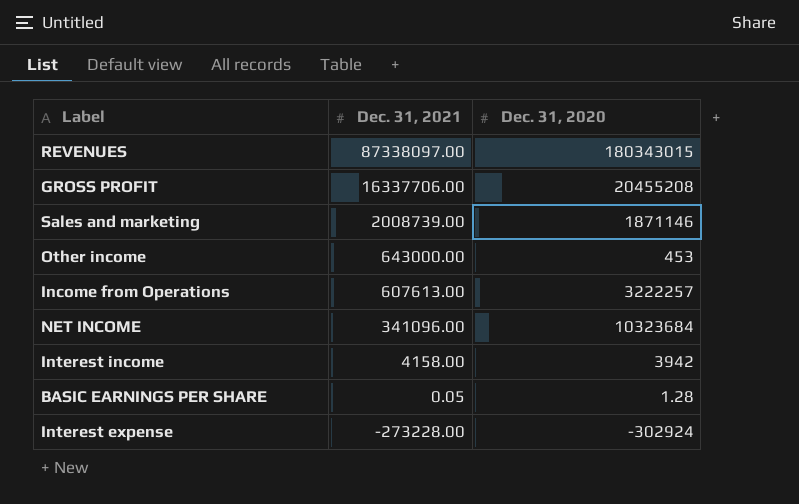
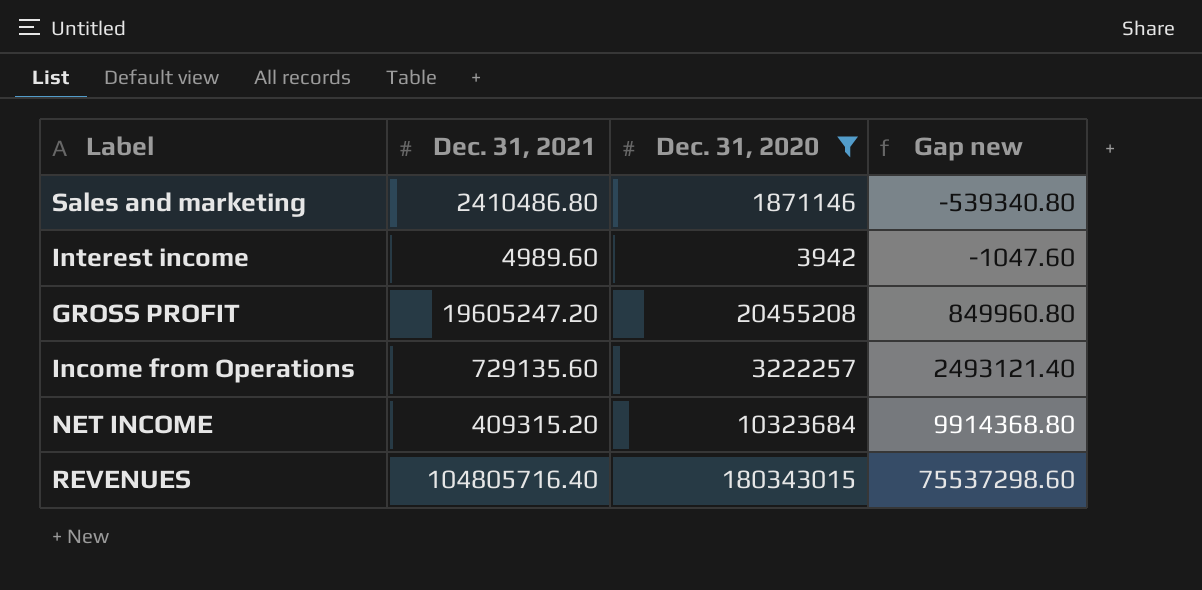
filter: none -> Dec. 31, 2020 >= 3942
row order: Dec. 31, 2021 descending -> Gap new ascending
column Gap new | formula: none -> [Dec. 31, 2020] - [Dec. 31, 2021]
Sales and marketing | Dec. 31, 2021: 2008739.00 -> 2410486.80
Interest income | Dec. 31, 2021: 4158.00 -> 4989.60
GROSS PROFIT | Dec. 31, 2021: 16337706.00 -> 19605247.20
Income from Operations | Dec. 31, 2021: 607613.00 -> 729135.60
NET INCOME | Dec. 31, 2021: 341096.00 -> 409315.20
REVENUES | Dec. 31, 2021: 87338097.00 -> 104805716.40

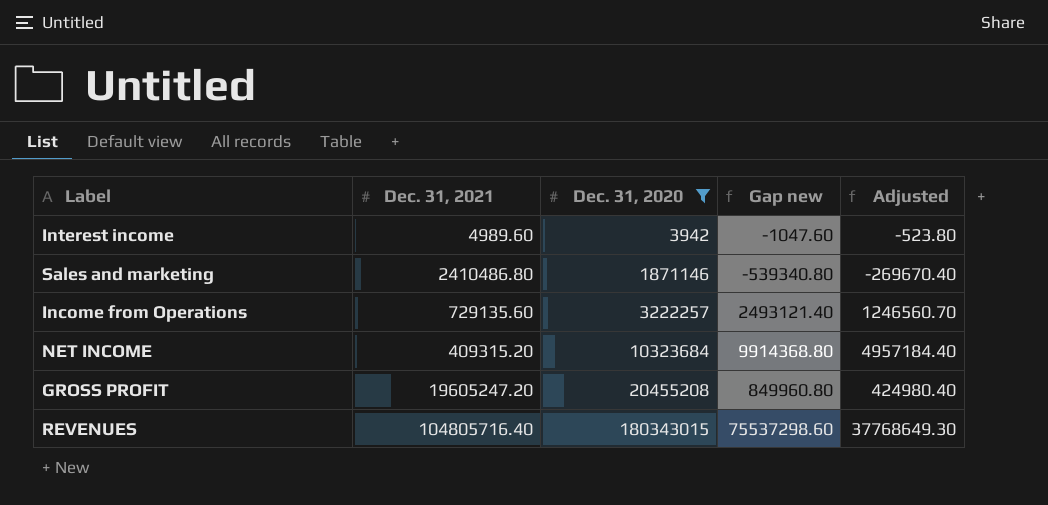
row order: Gap new ascending -> Dec. 31, 2020 ascending
column Adjusted | formula: none -> [Gap new] * 0.5

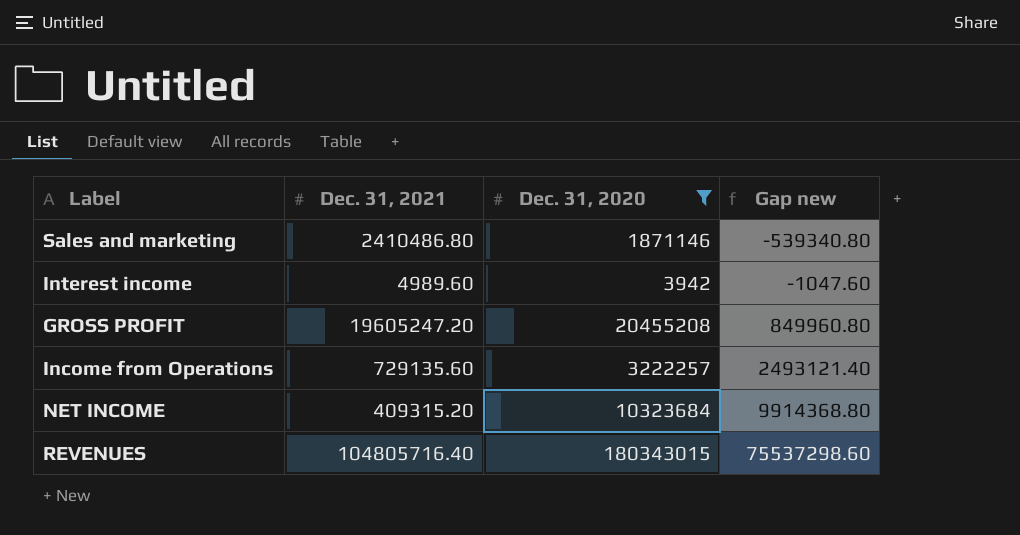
row order: Dec. 31, 2020 ascending -> Gap new ascending
column Adjusted | formula: [Gap new] * 0.5 -> none

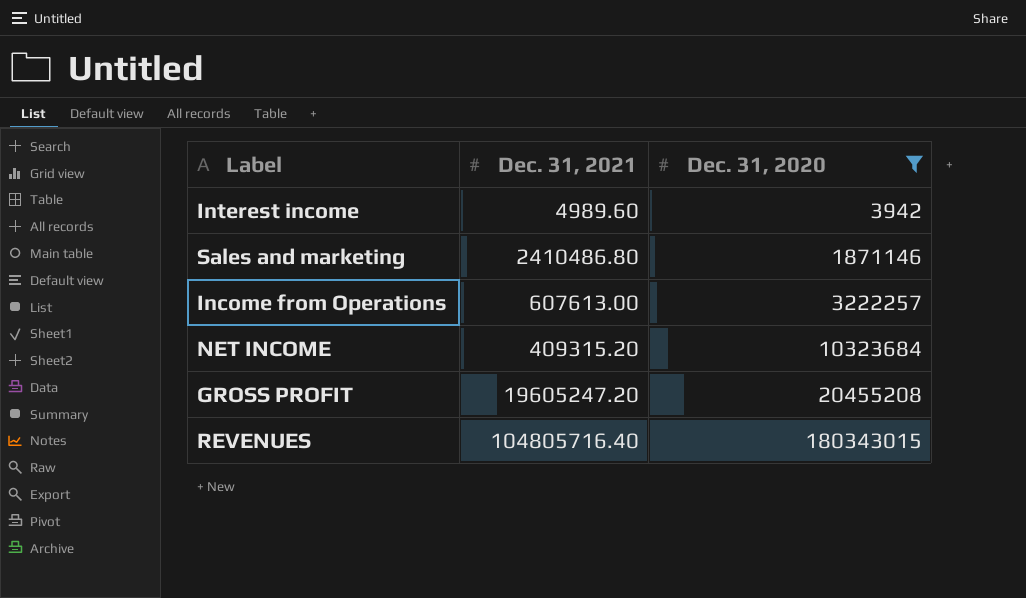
row order: Gap new ascending -> Dec. 31, 2020 ascending
column Gap new | formula: [Dec. 31, 2020] - [Dec. 31, 2021] -> none
Income from Operations | Dec. 31, 2021: 729135.60 -> 607613.00

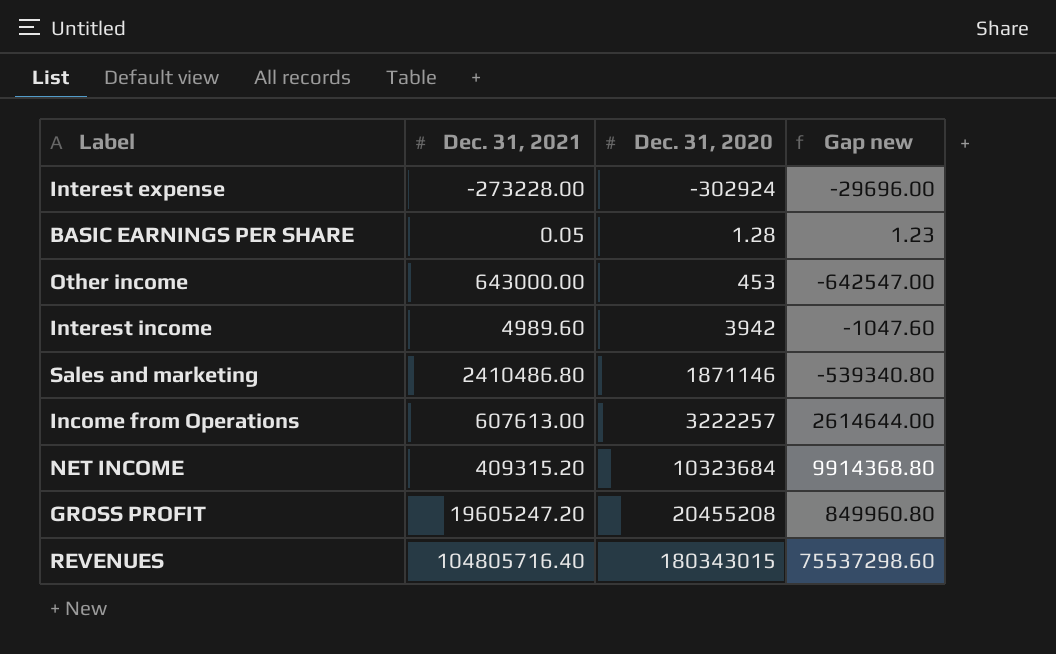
filter: Dec. 31, 2020 >= 3942 -> none
column Gap new | formula: none -> [Dec. 31, 2020] - [Dec. 31, 2021]

